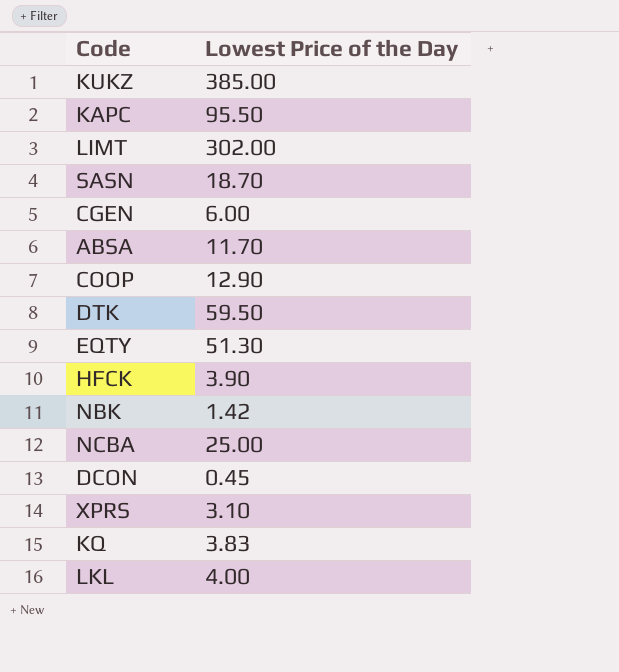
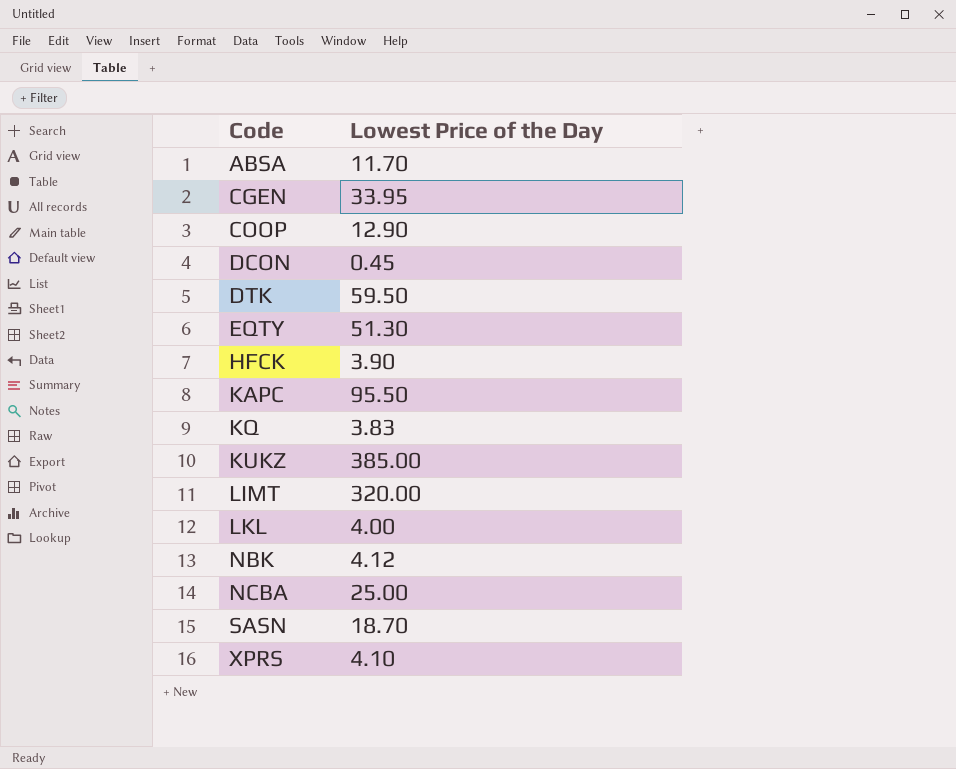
row order: none -> Code ascending
CGEN | Lowest Price of the Day: 6.00 -> 33.95
LIMT | Lowest Price of the Day: 302.00 -> 320.00
NBK | Lowest Price of the Day: 1.42 -> 4.12
XPRS | Lowest Price of the Day: 3.10 -> 4.10

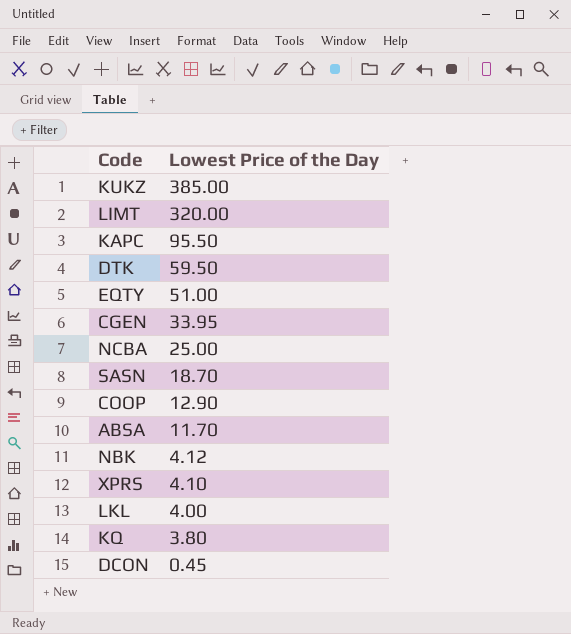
row order: Code ascending -> Lowest Price of the Day descending
row HFCK: 3.90 -> none
EQTY | Lowest Price of the Day: 51.30 -> 51.00
KQ | Lowest Price of the Day: 3.83 -> 3.80

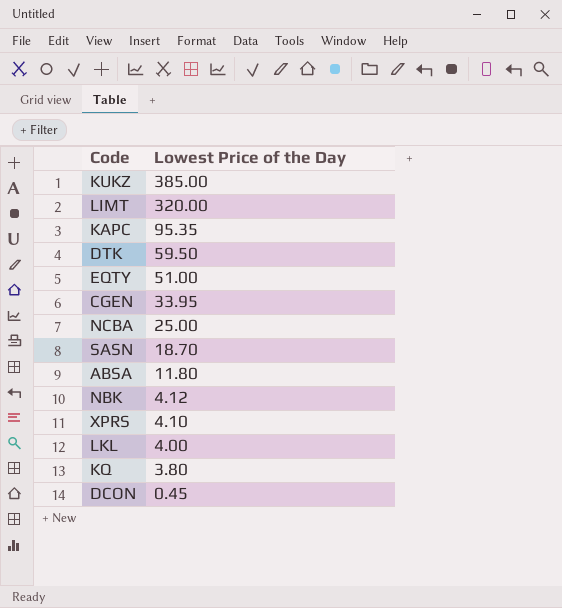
row COOP: 12.90 -> none
KAPC | Lowest Price of the Day: 95.50 -> 95.35
ABSA | Lowest Price of the Day: 11.70 -> 11.80

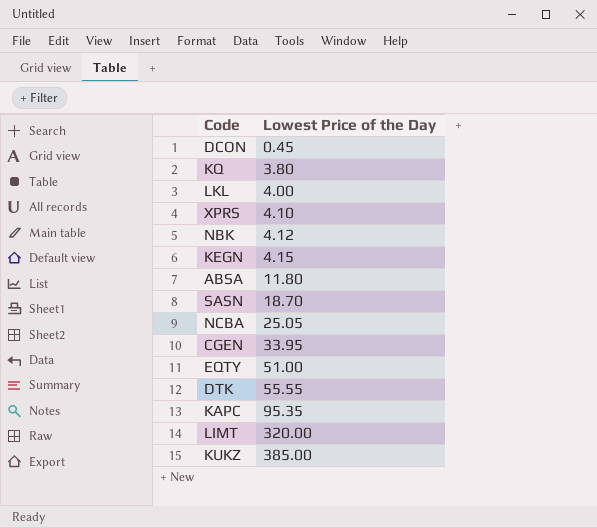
row order: Lowest Price of the Day descending -> Lowest Price of the Day ascending
row KEGN: none -> 4.15
NCBA | Lowest Price of the Day: 25.00 -> 25.05
DTK | Lowest Price of the Day: 59.50 -> 55.55

